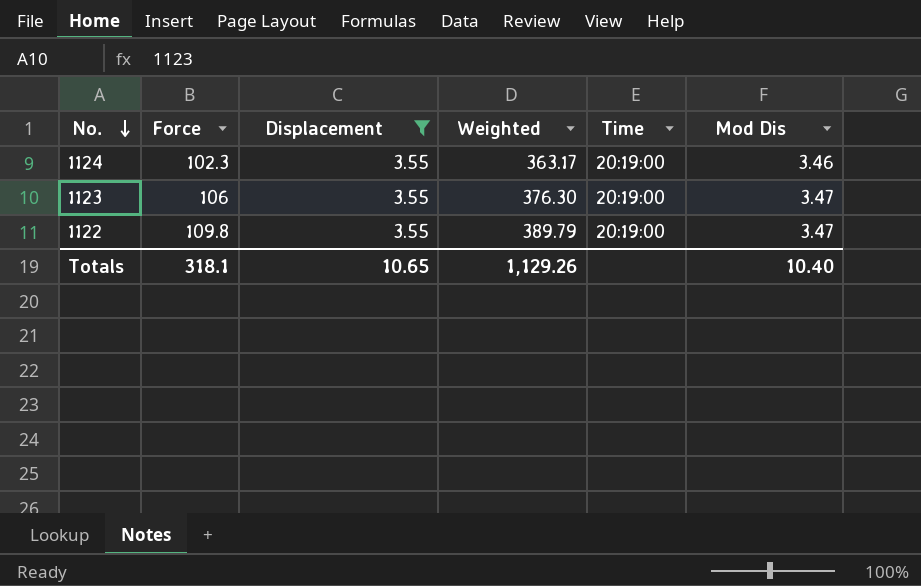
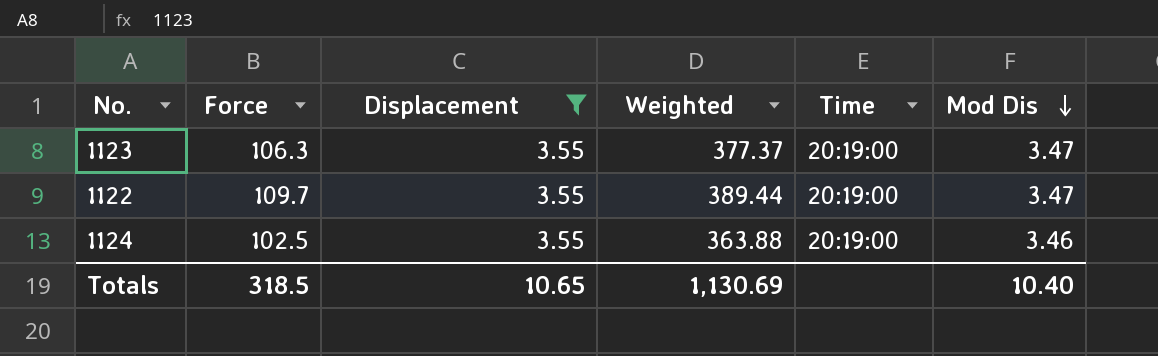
row order: No. descending -> Mod Dis descending
1123 | Force: 106 -> 106.3
1123 | Weighted: 376.30 -> 377.37
1122 | Force: 109.8 -> 109.7
1122 | Weighted: 389.79 -> 389.44
1124 | Force: 102.3 -> 102.5
1124 | Weighted: 363.17 -> 363.88
Totals | Force: 318.1 -> 318.5
Totals | Weighted: 1,129.26 -> 1,130.69

